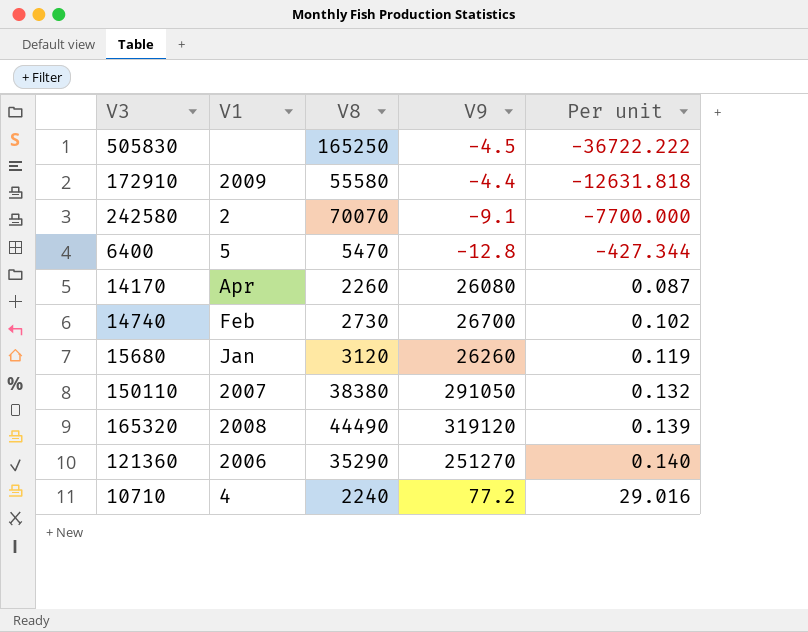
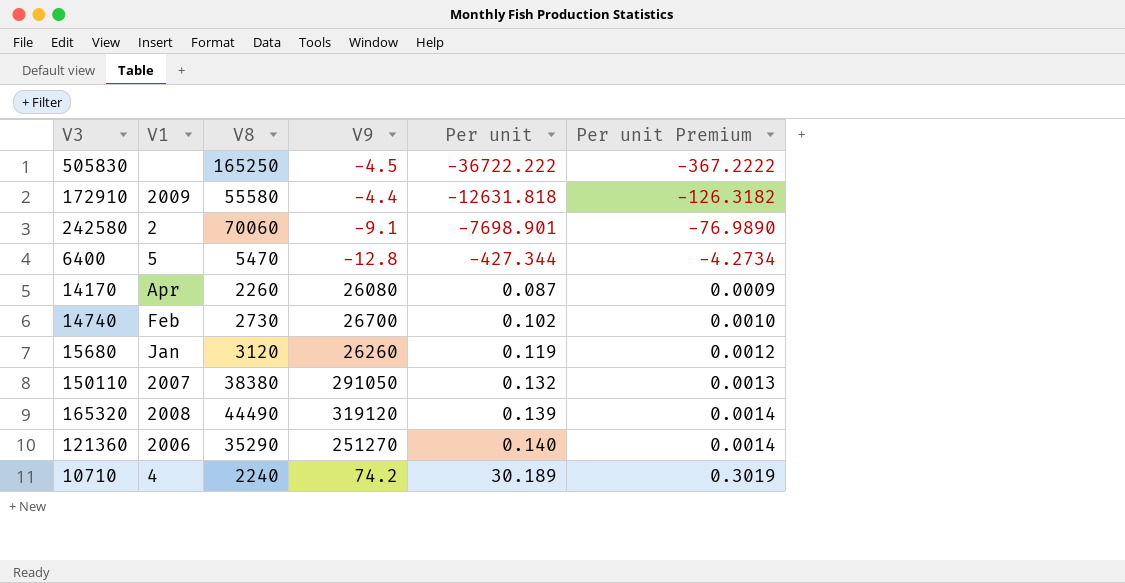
column Per unit Premium | formula: none -> [Per unit] * 0.01
242580 | V8: 70070 -> 70060
242580 | Per unit: -7700.000 -> -7698.901
10710 | V9: 77.2 -> 74.2
10710 | Per unit: 29.016 -> 30.189

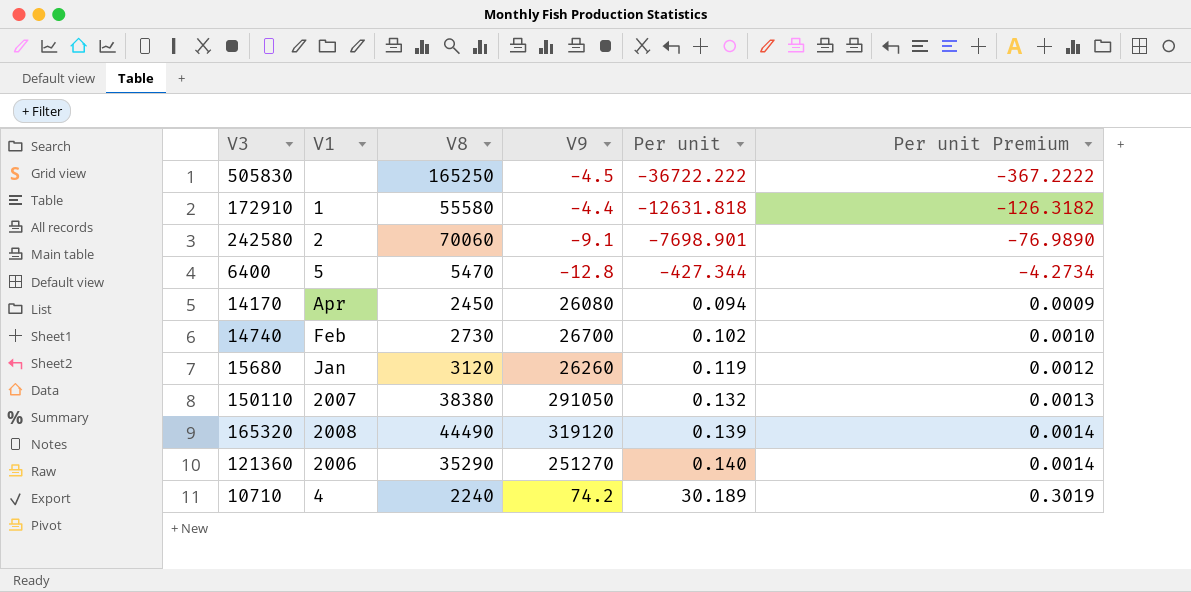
172910 | V1: 2009 -> 1
14170 | V8: 2260 -> 2450
14170 | Per unit: 0.087 -> 0.094

